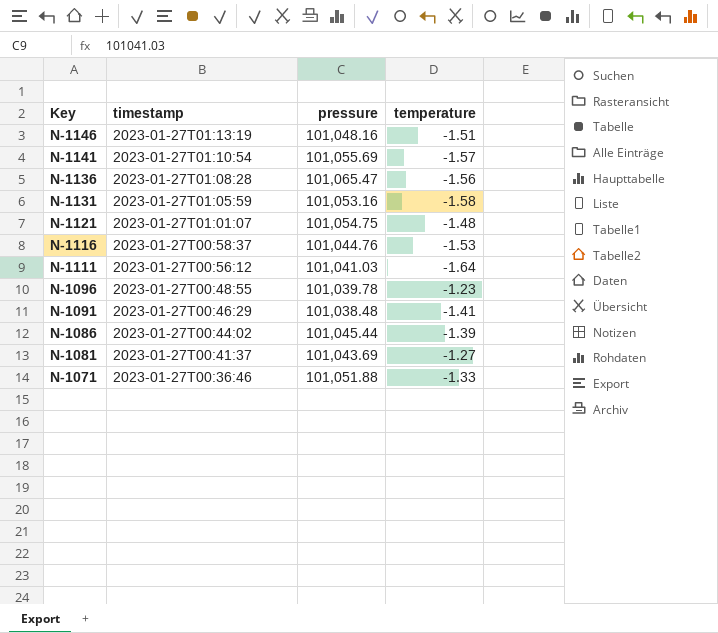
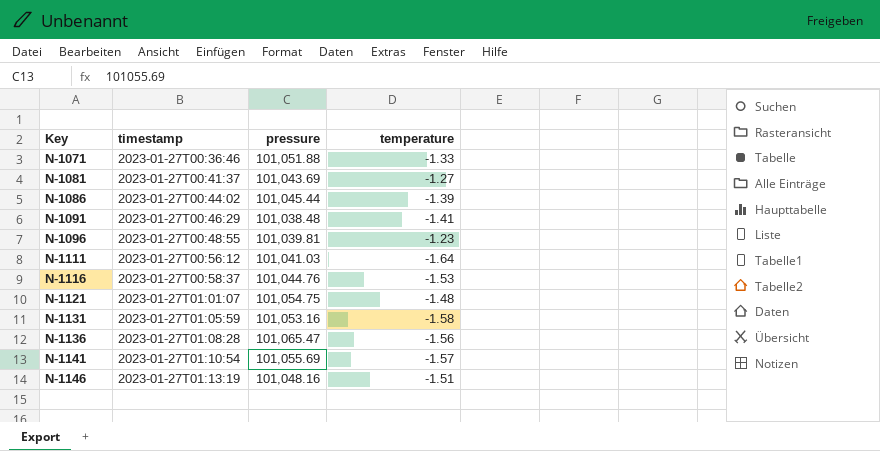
row order: Key descending -> Key ascending
N-1096 | pressure: 101,039.78 -> 101,039.81

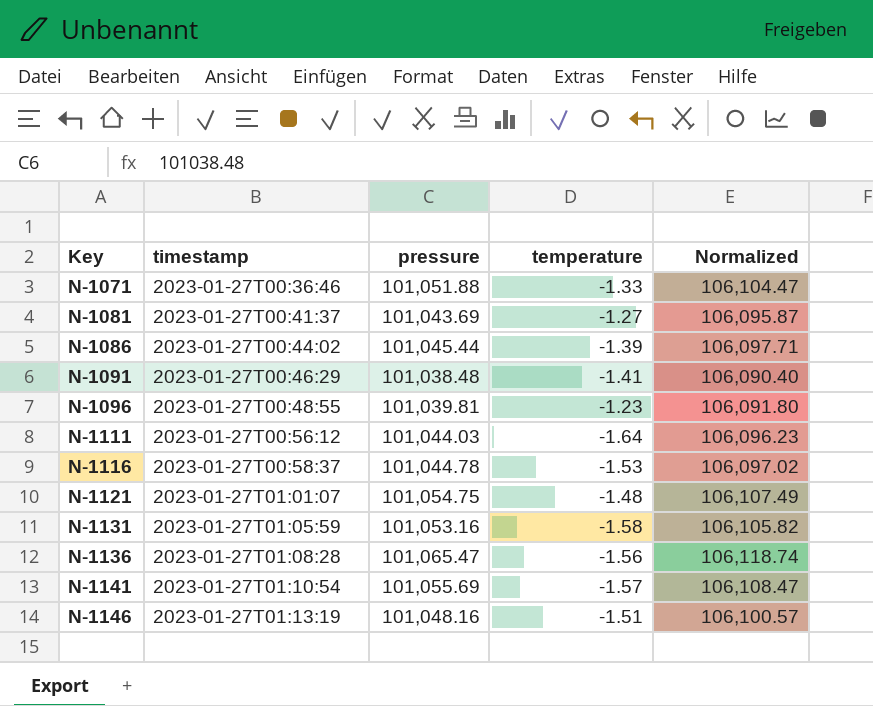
column Normalized | formula: none -> [pressure] * 1.05
N-1111 | pressure: 101,041.03 -> 101,044.03
N-1116 | pressure: 101,044.76 -> 101,044.78

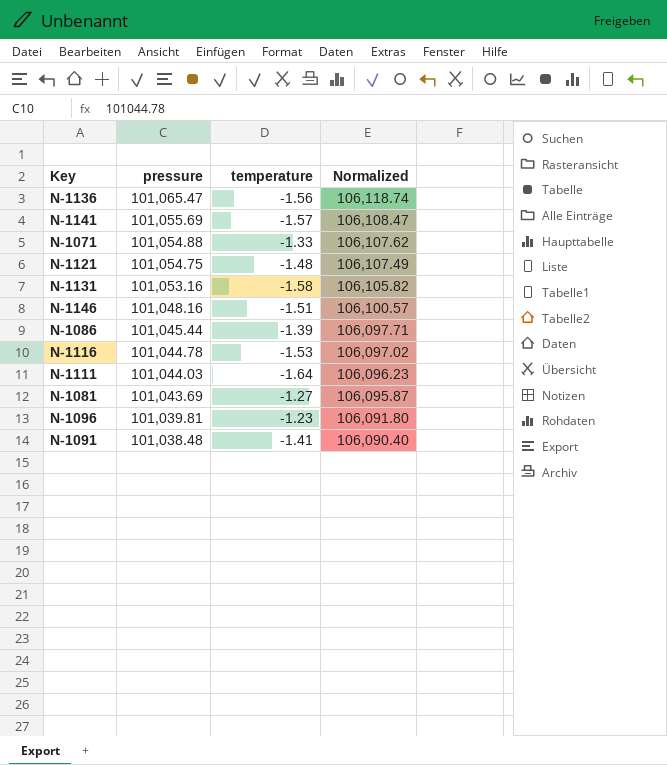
row order: Key ascending -> pressure descending
column timestamp | position: 2 -> none
N-1071 | pressure: 101,051.88 -> 101,054.88
N-1071 | Normalized: 106,104.47 -> 106,107.62

